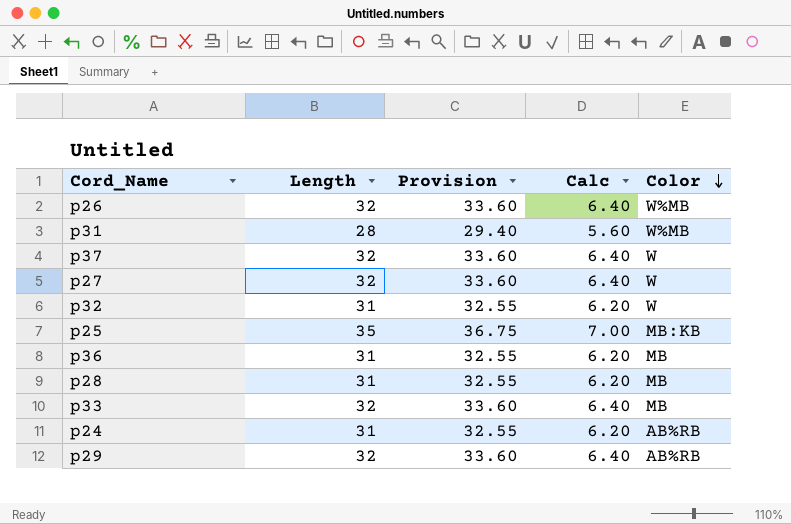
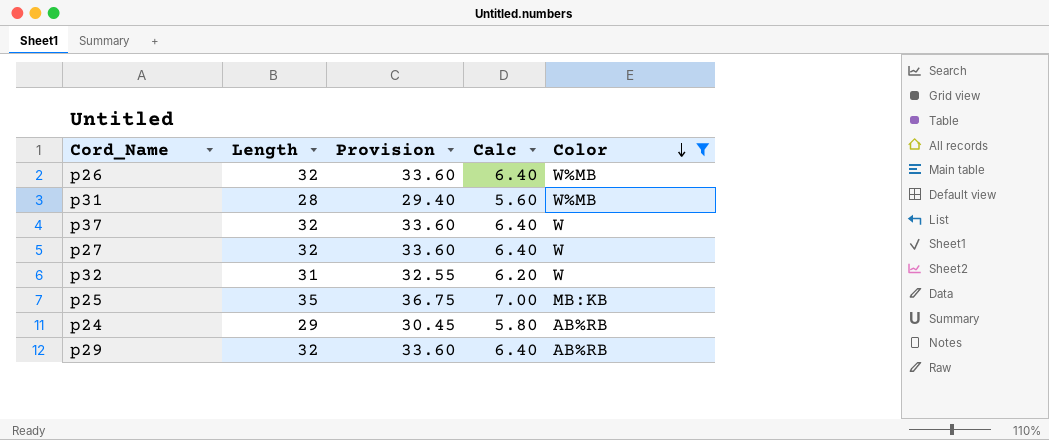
filter: none -> Color != MB
p24 | Length: 31 -> 29
p24 | Provision: 32.55 -> 30.45
p24 | Calc: 6.20 -> 5.80

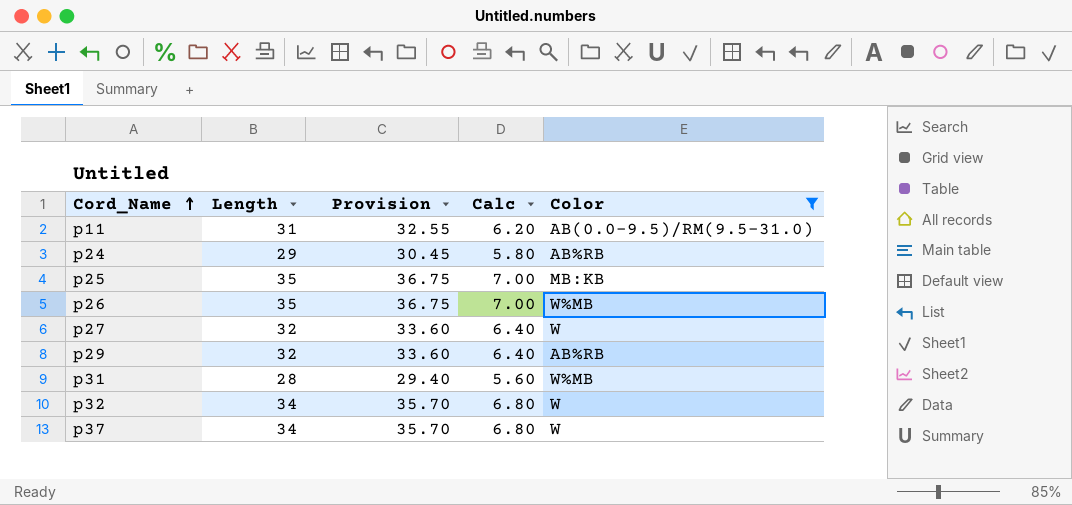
row order: Color descending -> Cord_Name ascending
row p11: none -> 31 | 32.55 | 6.20 | AB(0.0-9.5)/RM(9.5-31.0)
p26 | Length: 32 -> 35
p26 | Provision: 33.60 -> 36.75
p26 | Calc: 6.40 -> 7.00
p32 | Length: 31 -> 34
p32 | Provision: 32.55 -> 35.70
p32 | Calc: 6.20 -> 6.80
p37 | Length: 32 -> 34
p37 | Provision: 33.60 -> 35.70
p37 | Calc: 6.40 -> 6.80

